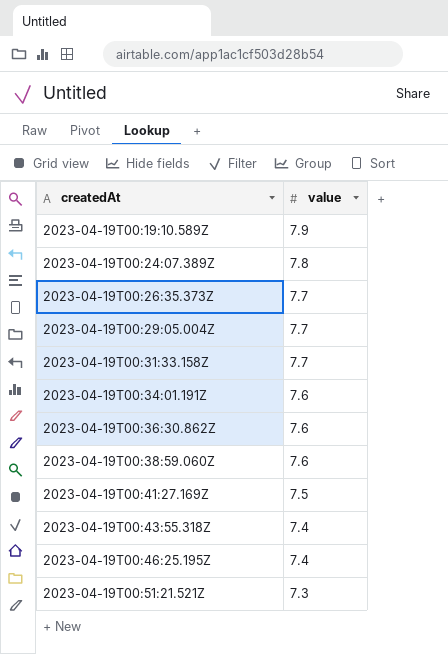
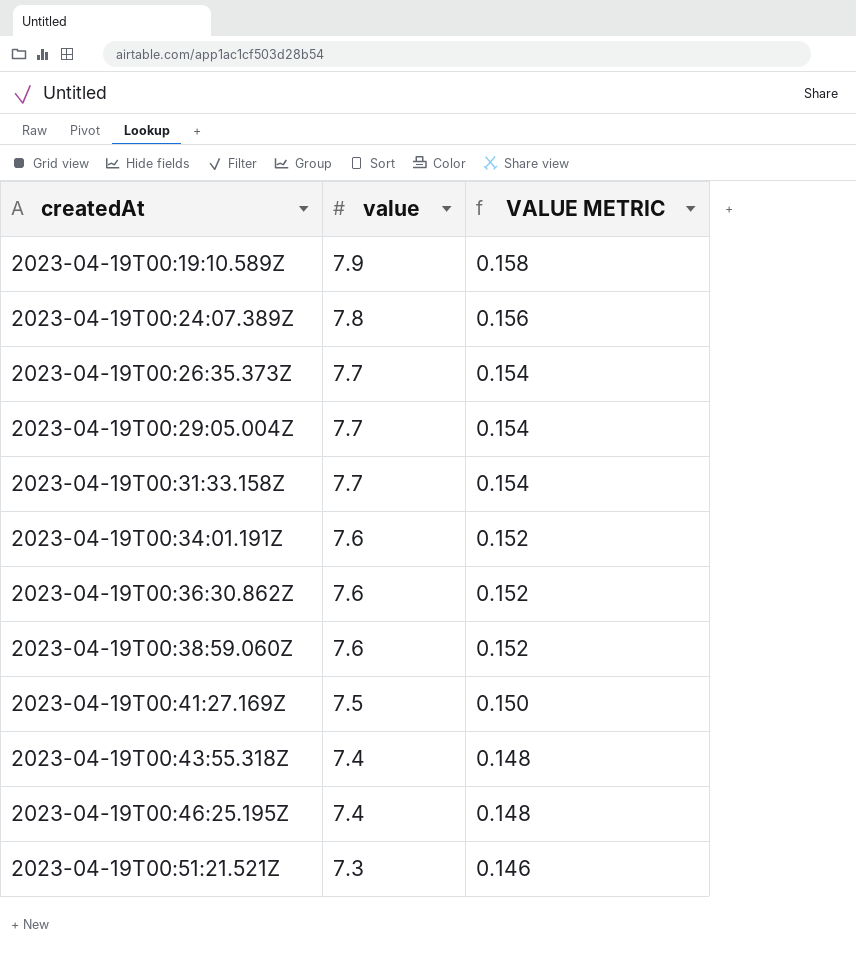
column VALUE METRIC | formula: none -> [value] * 0.02

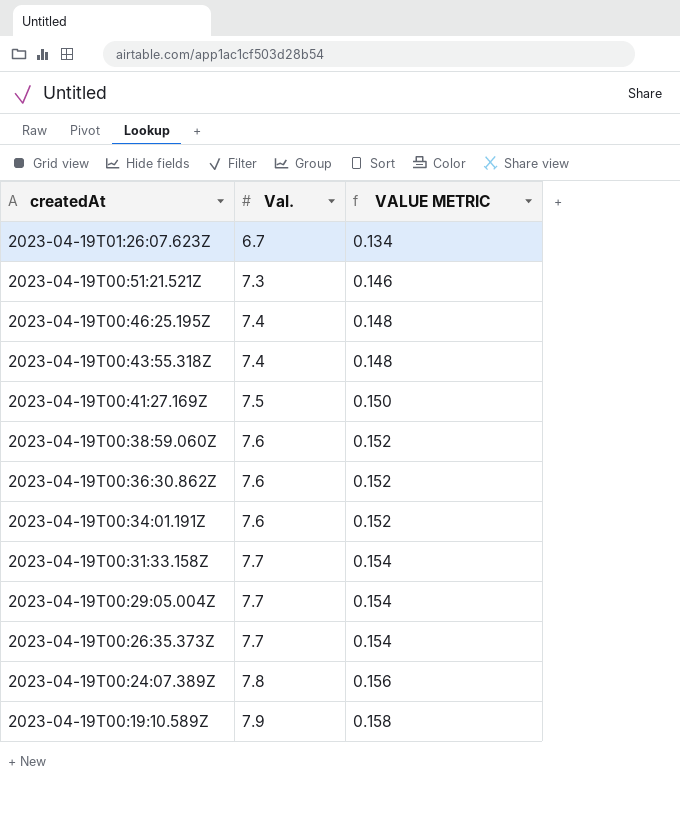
row order: createdAt ascending -> createdAt descending
column name: value -> Val.
row 2023-04-19T01:26:07.623Z: none -> 6.7 | 0.134

